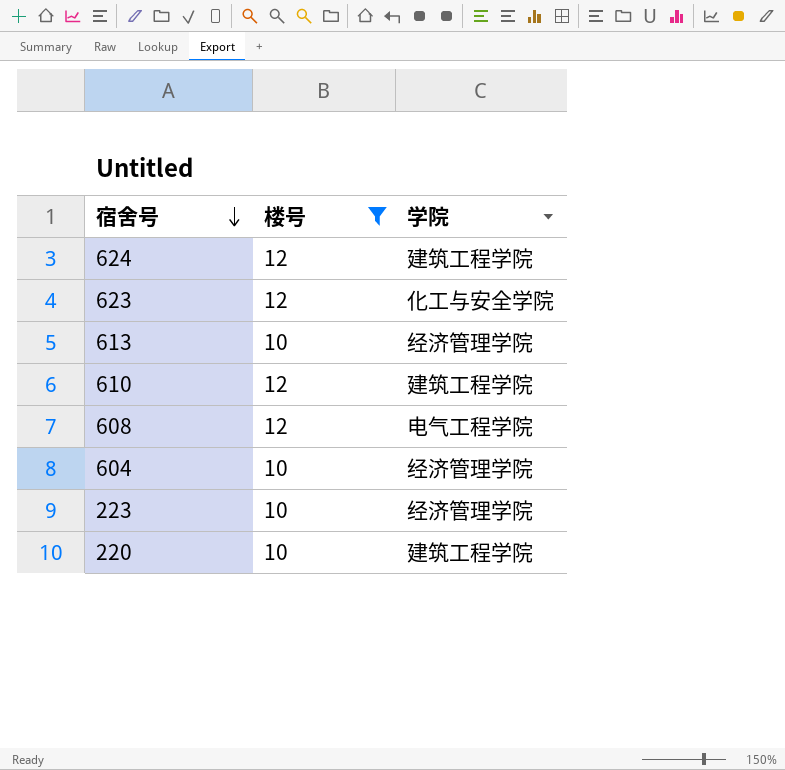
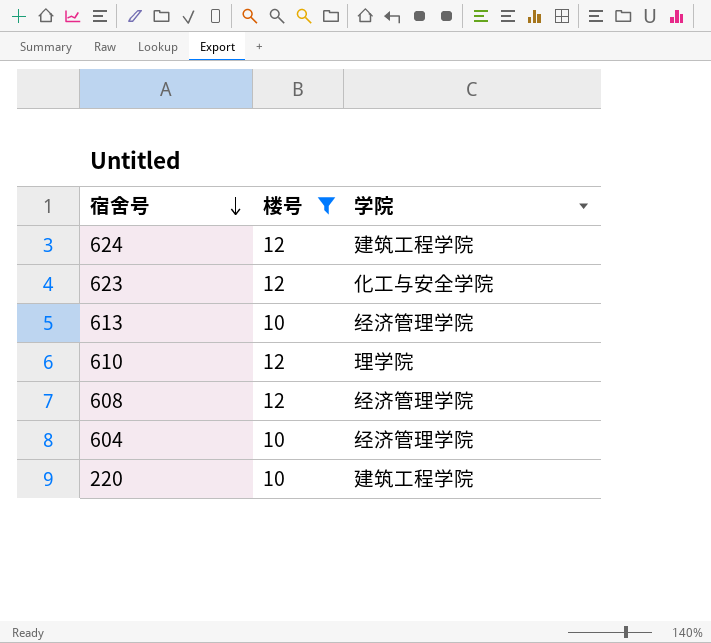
row 223: 10 | 经济管理学院 -> none
610 | 学院: 建筑工程学院 -> 理学院
608 | 学院: 电气工程学院 -> 经济管理学院

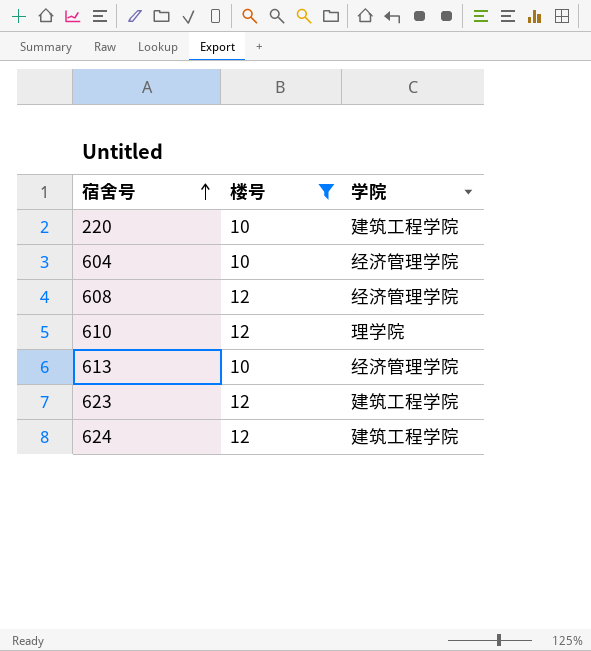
row order: 宿舍号 descending -> 宿舍号 ascending
623 | 学院: 化工与安全学院 -> 建筑工程学院

